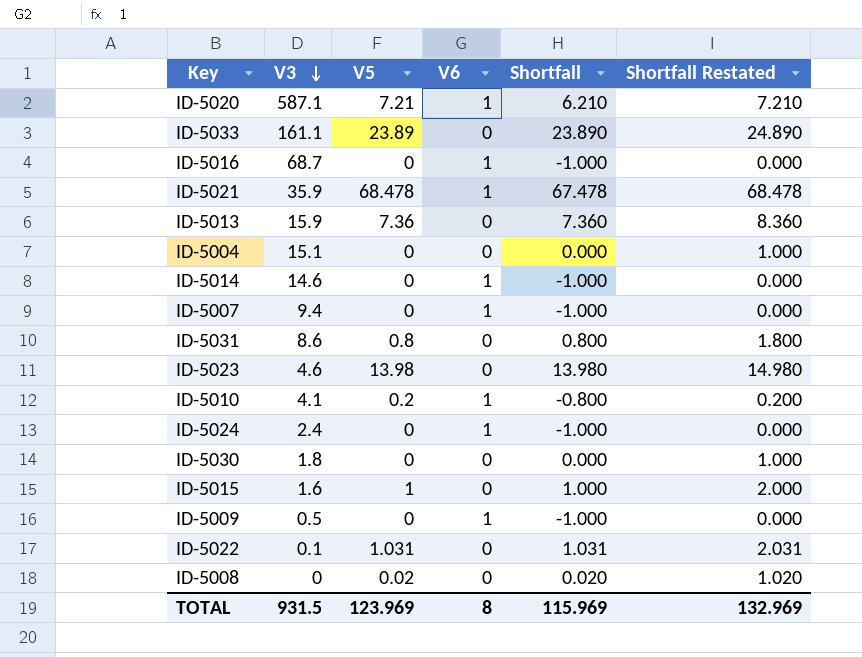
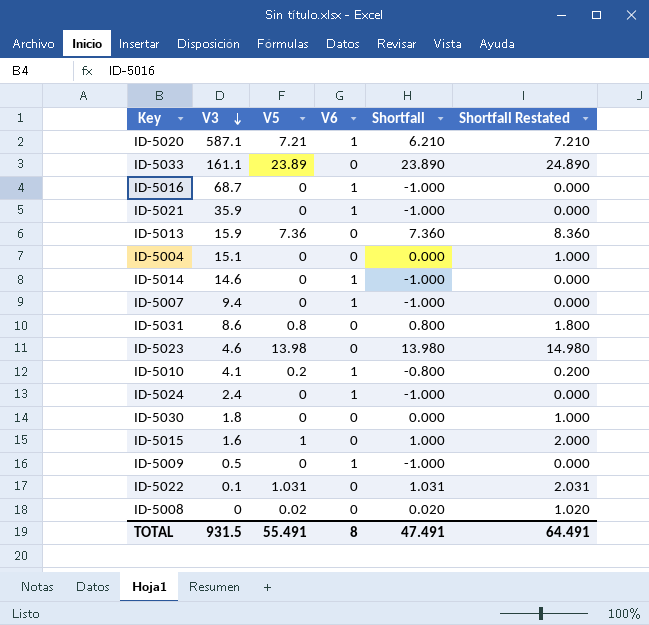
ID-5021 | V5: 68.478 -> 0
ID-5021 | Shortfall: 67.478 -> -1.000
ID-5021 | Shortfall Restated: 68.478 -> 0.000
TOTAL | V5: 123.969 -> 55.491
TOTAL | Shortfall: 115.969 -> 47.491
TOTAL | Shortfall Restated: 132.969 -> 64.491

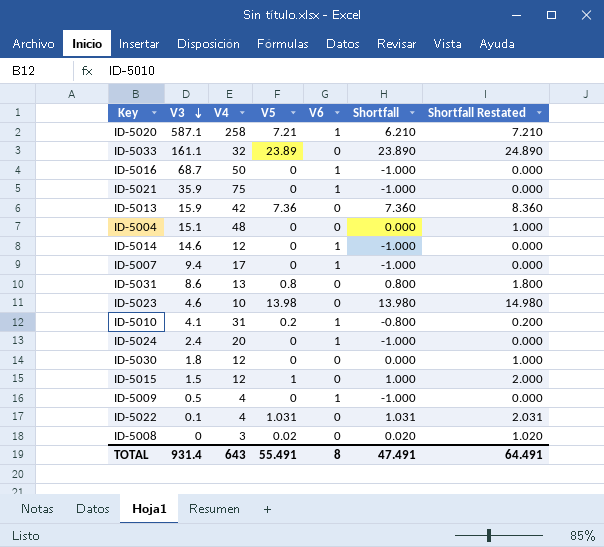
column V4 | position: none -> 3
ID-5015 | V3: 1.6 -> 1.5
TOTAL | V3: 931.5 -> 931.4

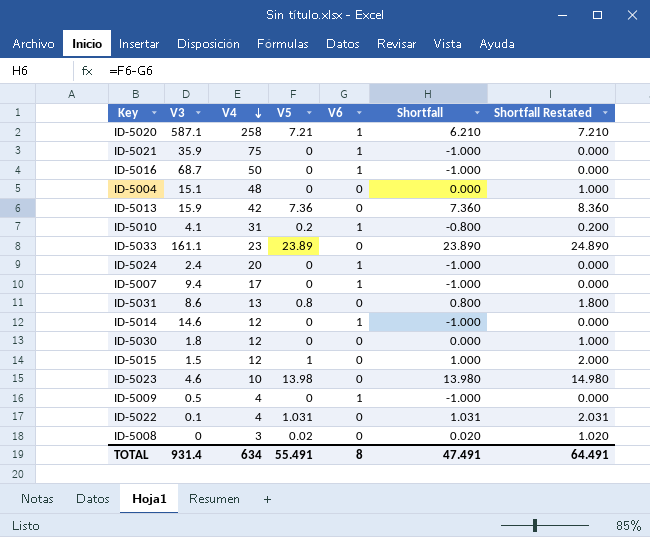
row order: V3 descending -> V4 descending
ID-5033 | V4: 32 -> 23
TOTAL | V4: 643 -> 634

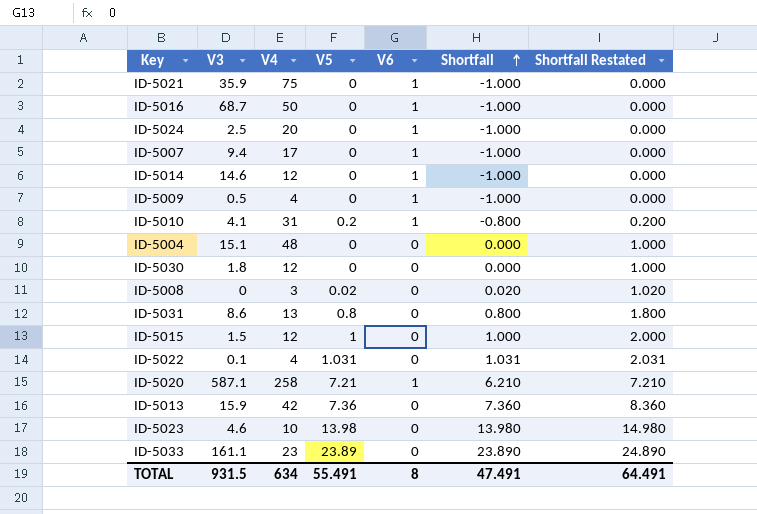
row order: V4 descending -> Shortfall ascending
ID-5024 | V3: 2.4 -> 2.5
TOTAL | V3: 931.4 -> 931.5

